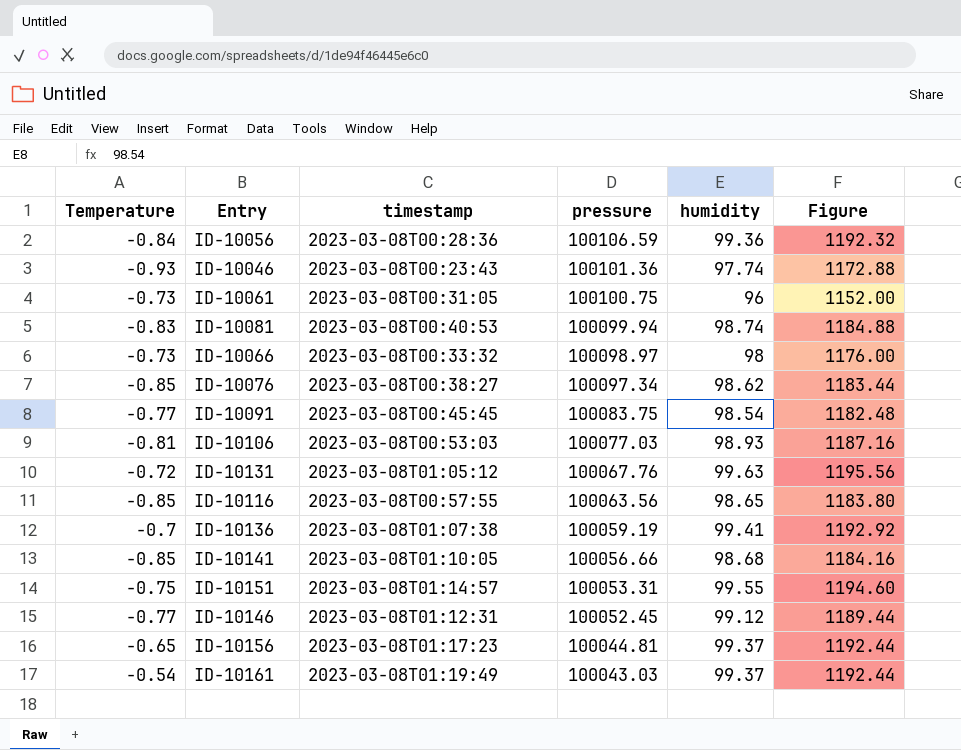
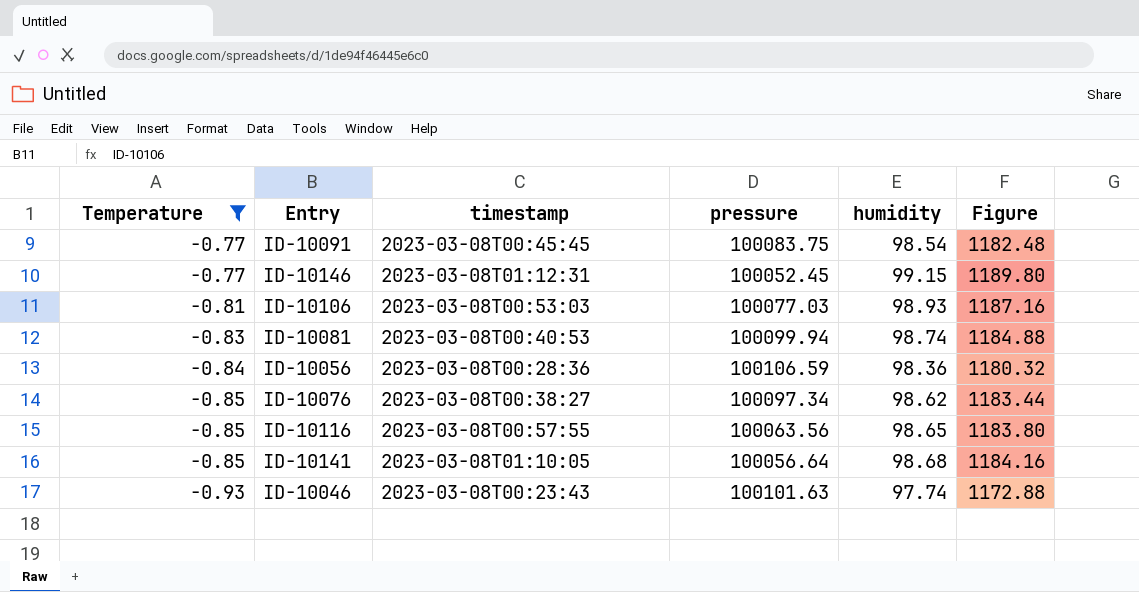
filter: none -> Temperature <= -0.77
row order: pressure descending -> Temperature descending
ID-10146 | humidity: 99.12 -> 99.15
ID-10146 | Figure: 1189.44 -> 1189.80
ID-10056 | humidity: 99.36 -> 98.36
ID-10056 | Figure: 1192.32 -> 1180.32
ID-10141 | pressure: 100056.66 -> 100056.64
ID-10046 | pressure: 100101.36 -> 100101.63

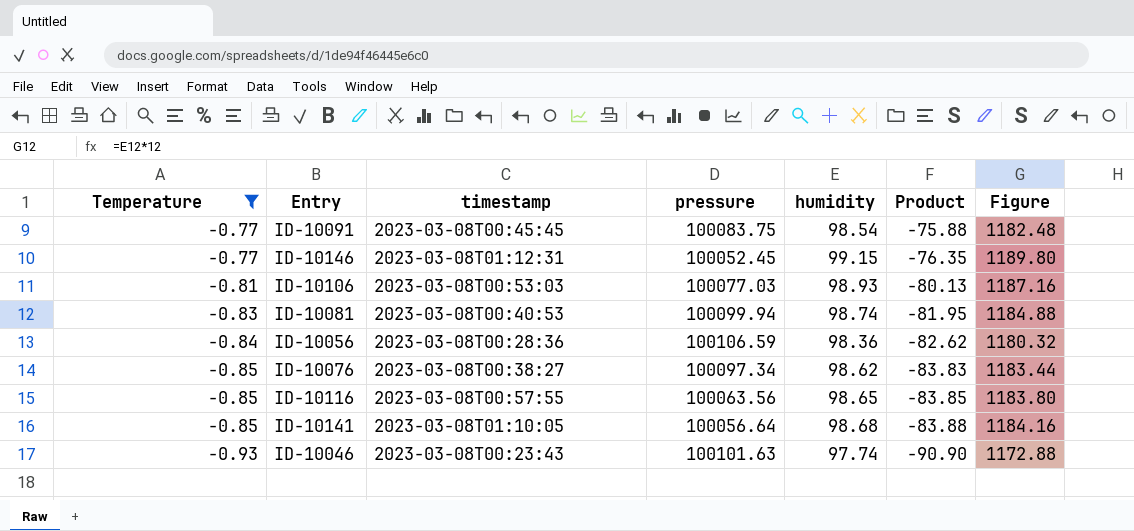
column Product | formula: none -> [Temperature] * [humidity]

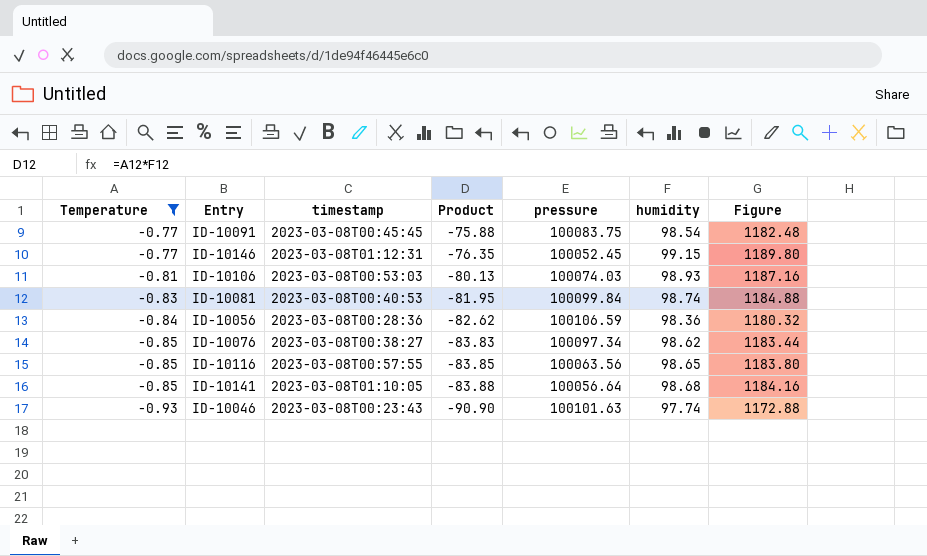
column Product | position: 6 -> 4
ID-10106 | pressure: 100077.03 -> 100074.03
ID-10081 | pressure: 100099.94 -> 100099.84

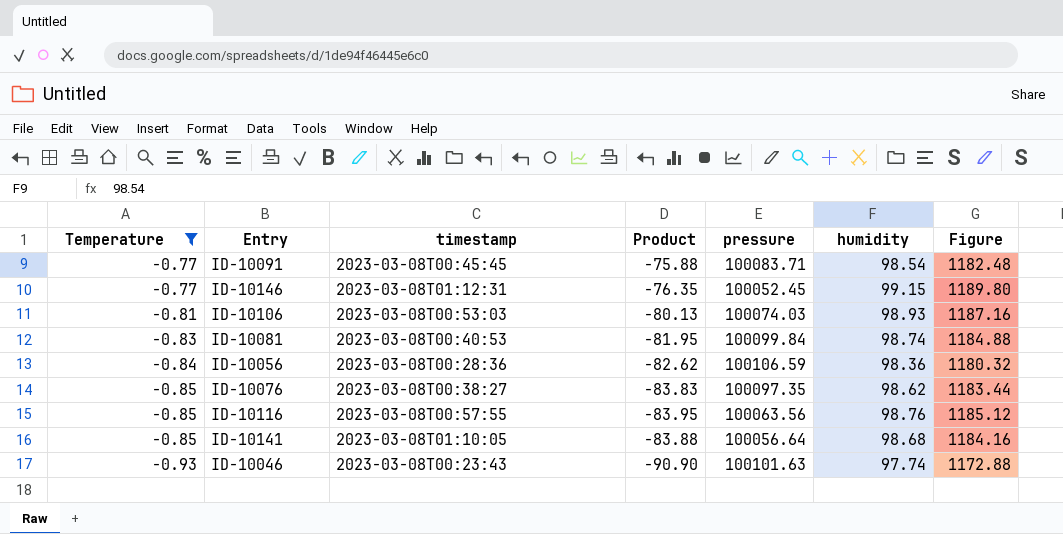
ID-10091 | pressure: 100083.75 -> 100083.71
ID-10076 | pressure: 100097.34 -> 100097.35
ID-10116 | Product: -83.85 -> -83.95
ID-10116 | humidity: 98.65 -> 98.76
ID-10116 | Figure: 1183.80 -> 1185.12

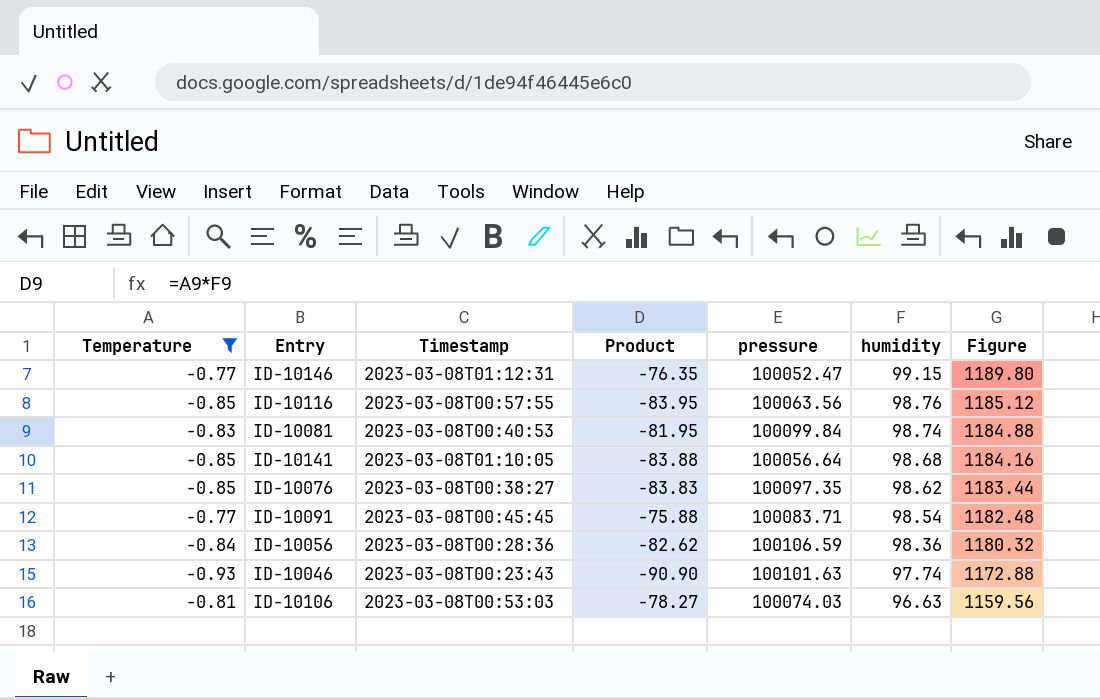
row order: Temperature descending -> humidity descending
column name: timestamp -> Timestamp
ID-10146 | pressure: 100052.45 -> 100052.47
ID-10106 | Product: -80.13 -> -78.27
ID-10106 | humidity: 98.93 -> 96.63
ID-10106 | Figure: 1187.16 -> 1159.56

